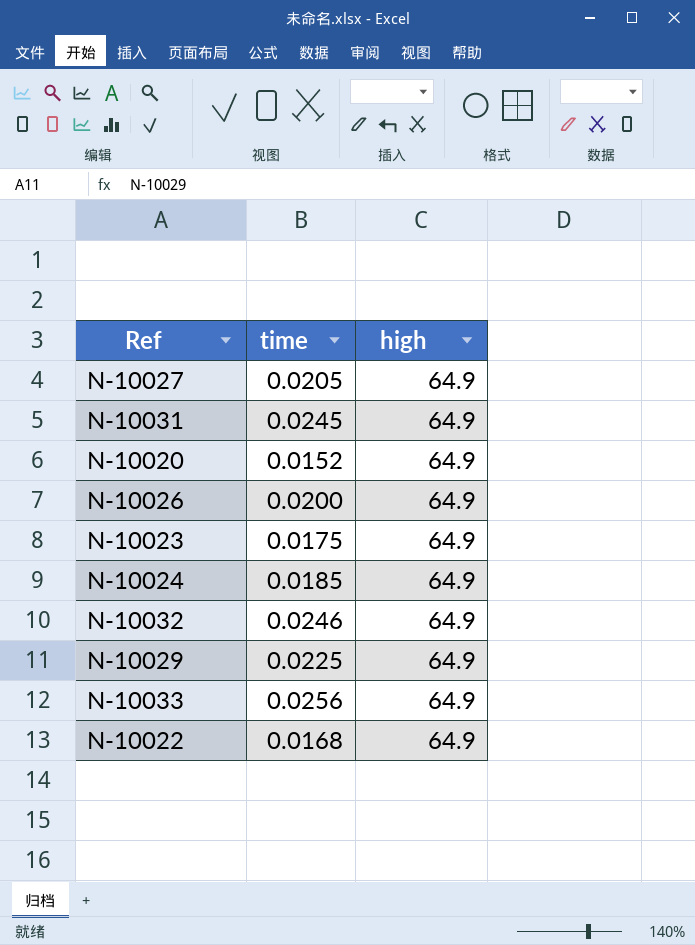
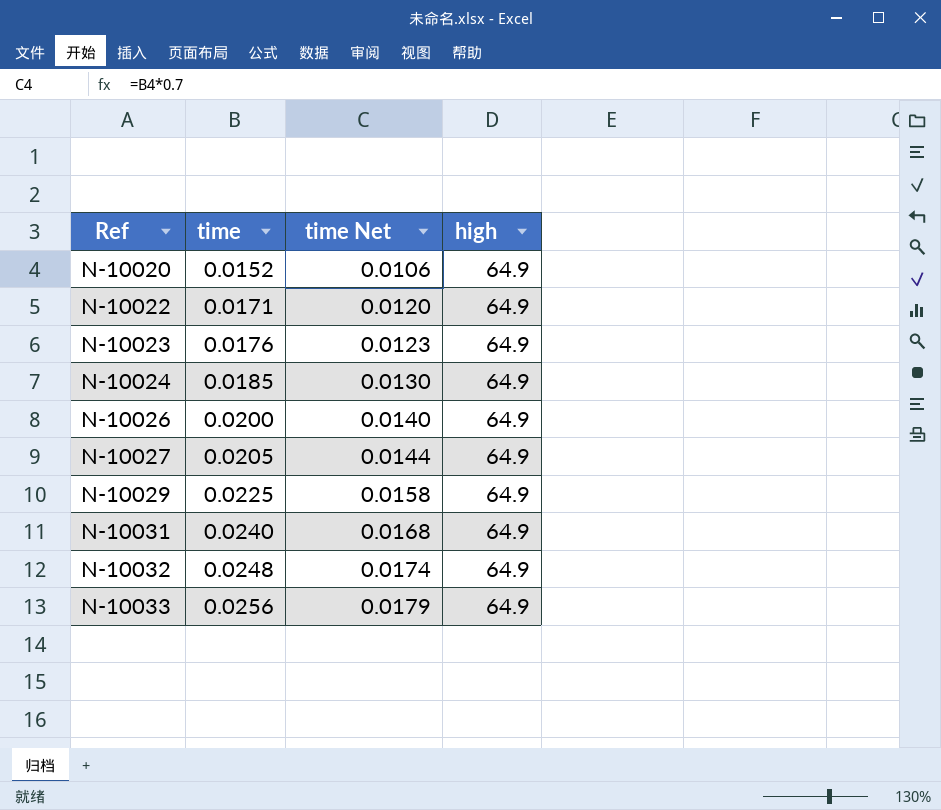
row order: none -> Ref ascending
column time Net | formula: none -> [time] * 0.7
N-10022 | time: 0.0168 -> 0.0171
N-10023 | time: 0.0175 -> 0.0176
N-10031 | time: 0.0245 -> 0.0240
N-10032 | time: 0.0246 -> 0.0248

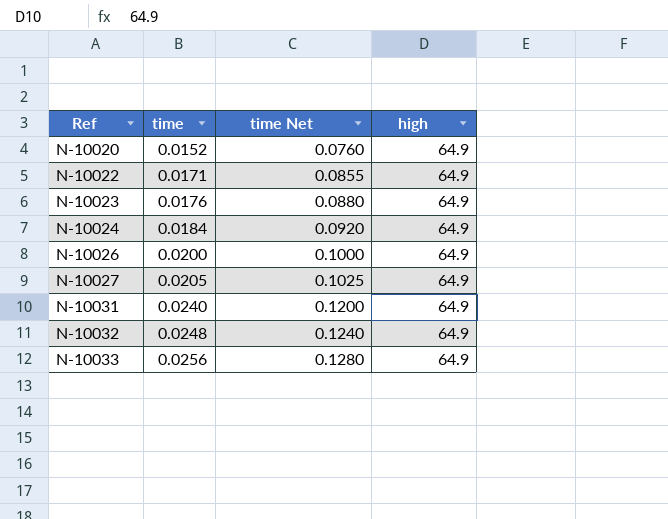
column time Net | formula: [time] * 0.7 -> [time] * 5
row N-10029: 0.0225 | 0.0158 | 64.9 -> none
N-10024 | time: 0.0185 -> 0.0184

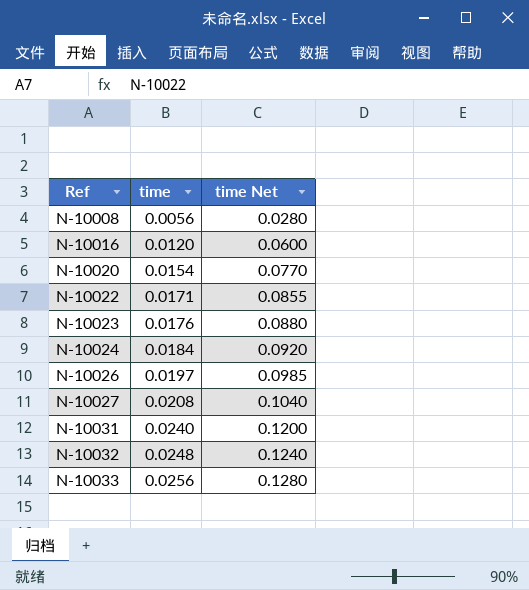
column high | position: 4 -> none
row N-10008: none -> 0.0056 | 0.0280
row N-10016: none -> 0.0120 | 0.0600
N-10020 | time: 0.0152 -> 0.0154
N-10020 | time Net: 0.0760 -> 0.0770
N-10026 | time: 0.0200 -> 0.0197
N-10026 | time Net: 0.1000 -> 0.0985
N-10027 | time: 0.0205 -> 0.0208
N-10027 | time Net: 0.1025 -> 0.1040

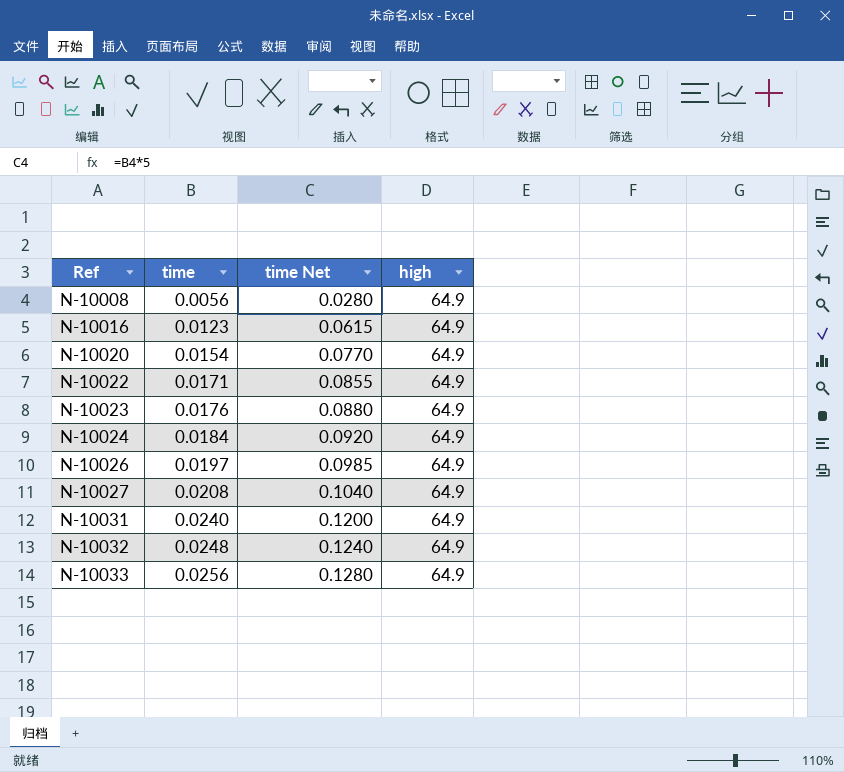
column high | position: none -> 4
N-10016 | time: 0.0120 -> 0.0123
N-10016 | time Net: 0.0600 -> 0.0615

